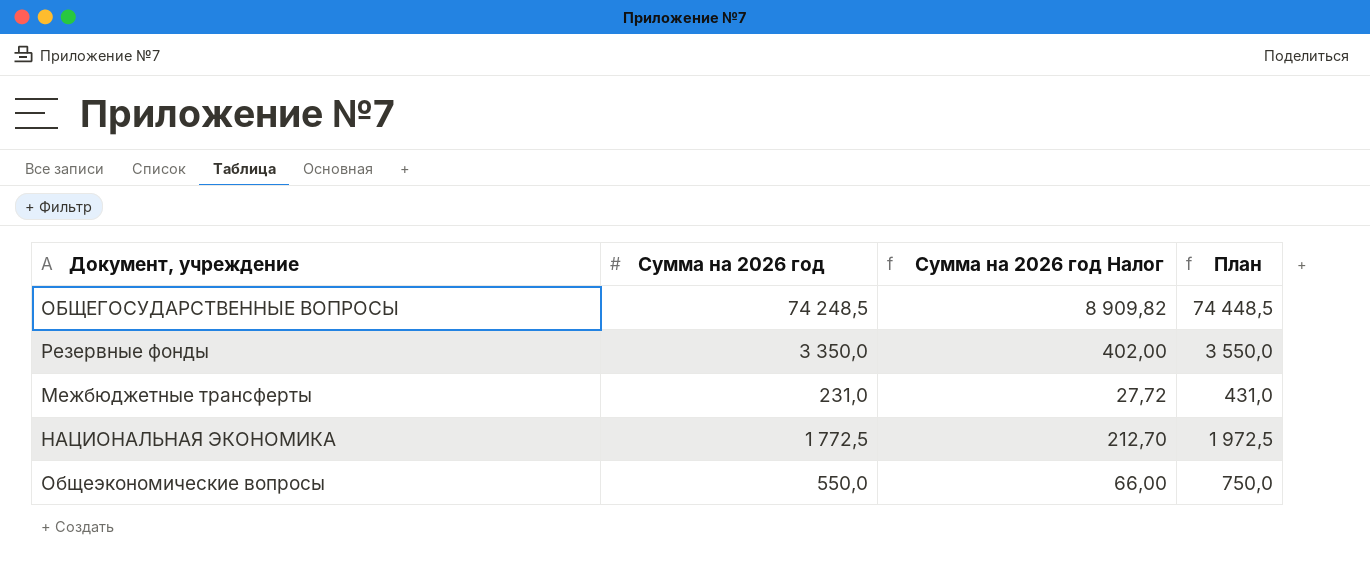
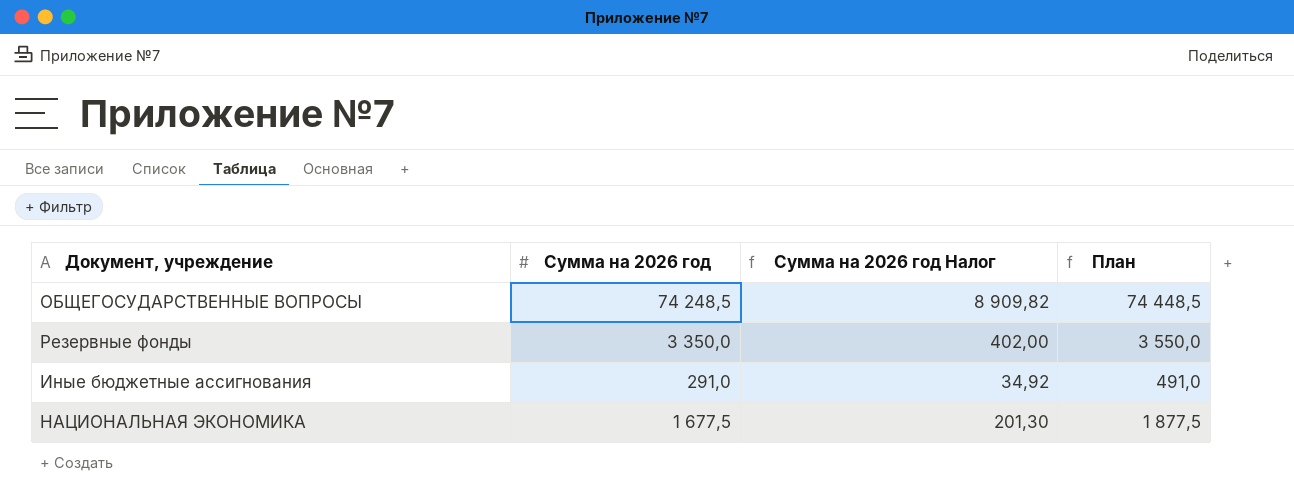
row Межбюджетные трансферты: 231,0 | 27,72 | 431,0 -> none
row Общеэкономические вопросы: 550,0 | 66,00 | 750,0 -> none
row Иные бюджетные ассигнования: none -> 291,0 | 34,92 | 491,0
НАЦИОНАЛЬНАЯ ЭКОНОМИКА | Сумма на 2026 год: 1 772,5 -> 1 677,5
НАЦИОНАЛЬНАЯ ЭКОНОМИКА | Сумма на 2026 год Налог: 212,70 -> 201,30
НАЦИОНАЛЬНАЯ ЭКОНОМИКА | План: 1 972,5 -> 1 877,5

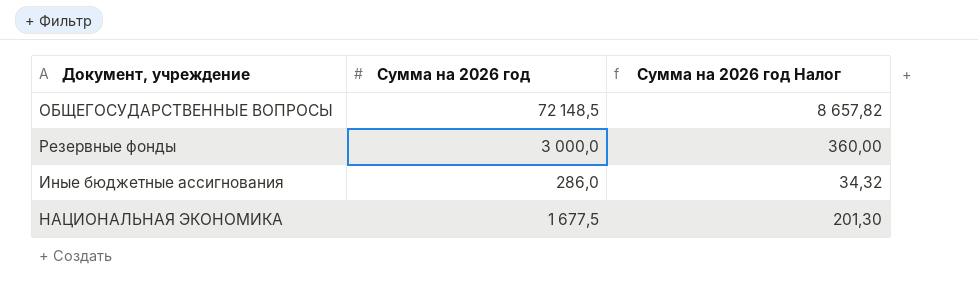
column План | formula: [Сумма на 2026 год] + 200 -> none
ОБЩЕГОСУДАРСТВЕННЫЕ ВОПРОСЫ | Сумма на 2026 год: 74 248,5 -> 72 148,5
ОБЩЕГОСУДАРСТВЕННЫЕ ВОПРОСЫ | Сумма на 2026 год Налог: 8 909,82 -> 8 657,82
Резервные фонды | Сумма на 2026 год: 3 350,0 -> 3 000,0
Резервные фонды | Сумма на 2026 год Налог: 402,00 -> 360,00
Иные бюджетные ассигнования | Сумма на 2026 год: 291,0 -> 286,0
Иные бюджетные ассигнования | Сумма на 2026 год Налог: 34,92 -> 34,32

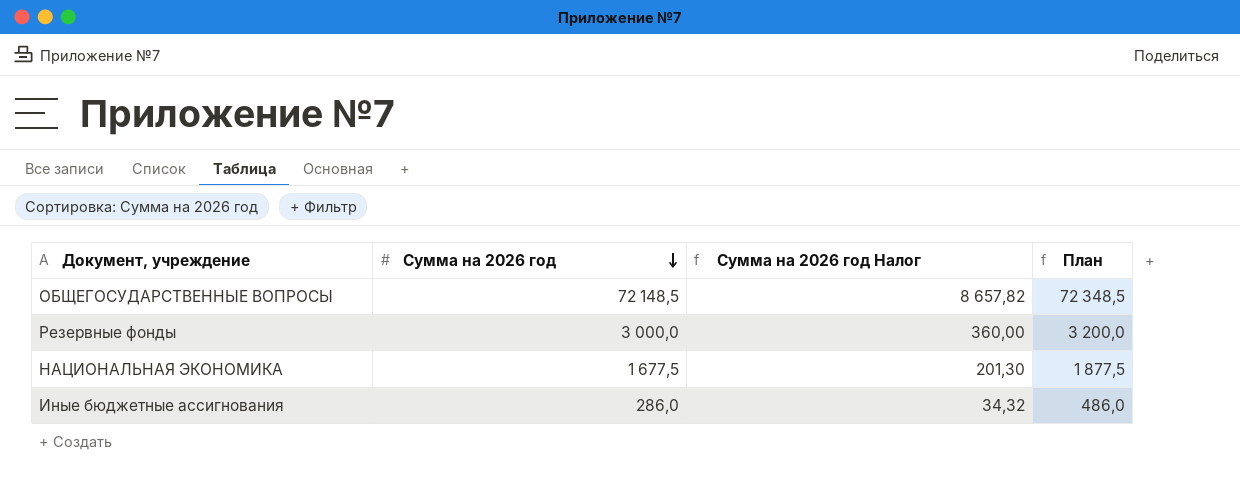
row order: none -> Сумма на 2026 год descending
column План | formula: none -> [Сумма на 2026 год] + 200

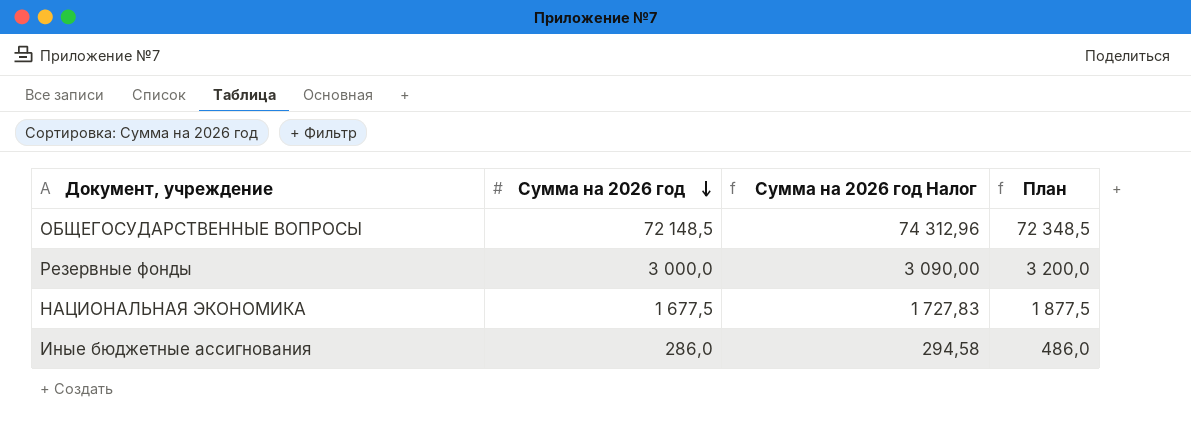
column Сумма на 2026 год Налог | formula: [Сумма на 2026 год] * 0,12 -> [Сумма на 2026 год] * 1,03

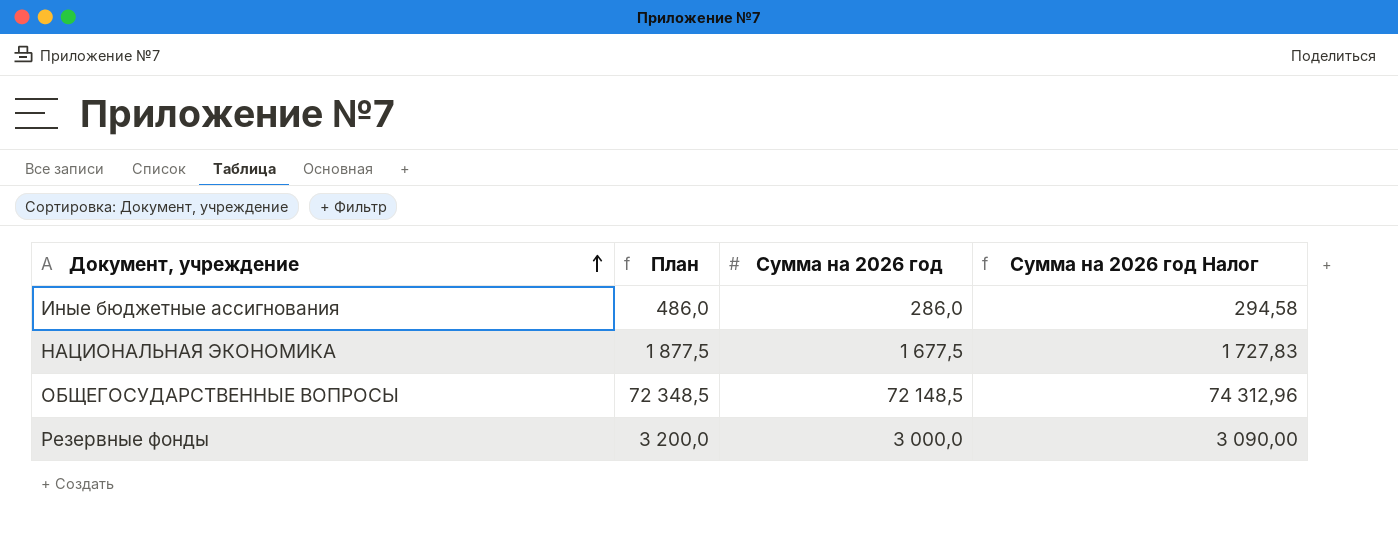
row order: Сумма на 2026 год descending -> Документ, учреждение ascending
column План | position: 4 -> 2

